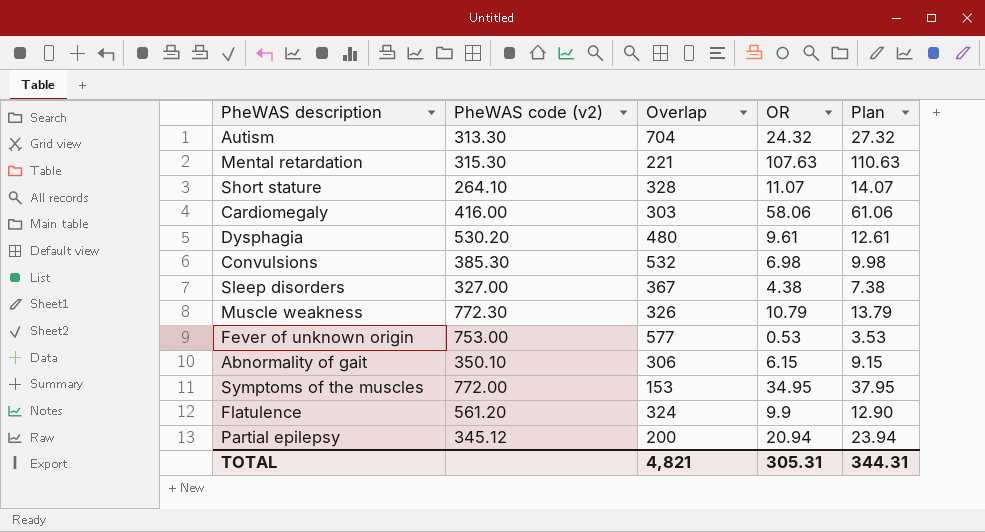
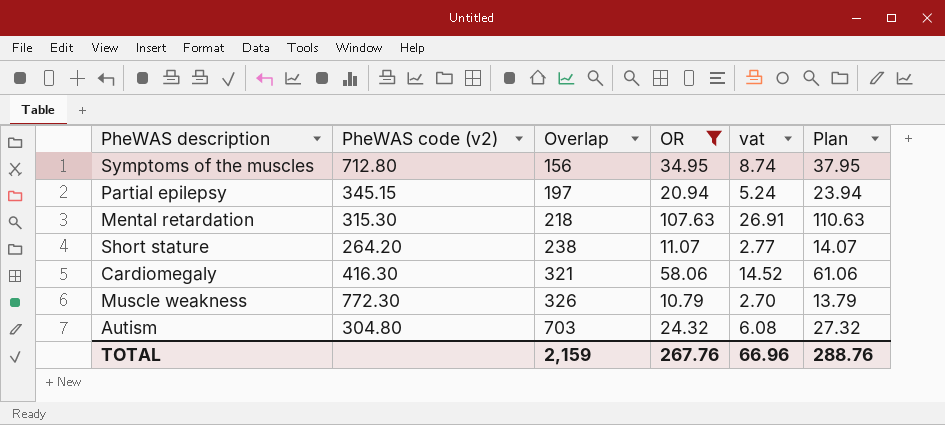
filter: none -> OR >= 10.79
row order: none -> Overlap ascending
column vat | formula: none -> [OR] * 0.25
Symptoms of the muscles | PheWAS code (v2): 772.00 -> 712.80
Symptoms of the muscles | Overlap: 153 -> 156
Partial epilepsy | PheWAS code (v2): 345.12 -> 345.15
Partial epilepsy | Overlap: 200 -> 197
Mental retardation | Overlap: 221 -> 218
Short stature | PheWAS code (v2): 264.10 -> 264.20
Short stature | Overlap: 328 -> 238
Cardiomegaly | PheWAS code (v2): 416.00 -> 416.30
Cardiomegaly | Overlap: 303 -> 321
Autism | PheWAS code (v2): 313.30 -> 304.80
Autism | Overlap: 704 -> 703
TOTAL | Overlap: 4,821 -> 2,159
TOTAL | OR: 305.31 -> 267.76
TOTAL | Plan: 344.31 -> 288.76

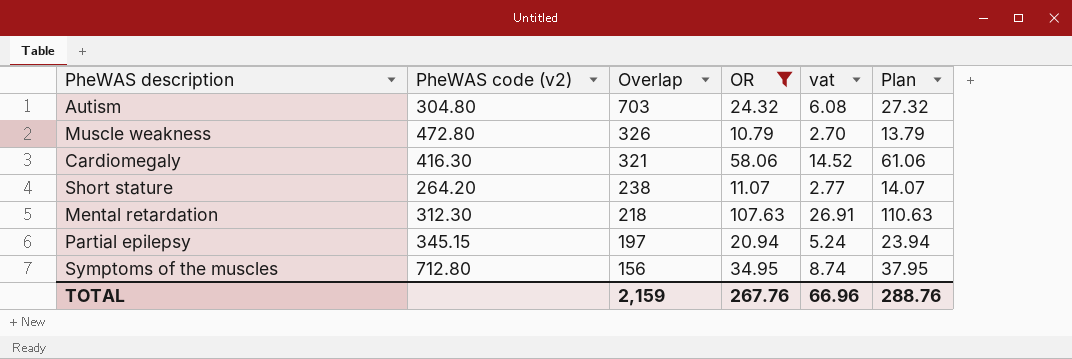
row order: Overlap ascending -> Overlap descending
Muscle weakness | PheWAS code (v2): 772.30 -> 472.80
Mental retardation | PheWAS code (v2): 315.30 -> 312.30

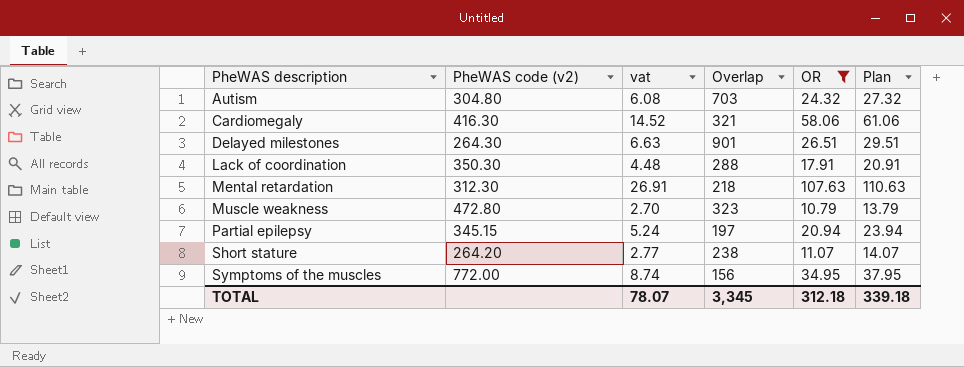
row order: Overlap descending -> PheWAS description ascending
column vat | position: 5 -> 3
row Delayed milestones: none -> 264.30 | 6.63 | 901 | 26.51 | 29.51
row Lack of coordination: none -> 350.30 | 4.48 | 288 | 17.91 | 20.91
Muscle weakness | Overlap: 326 -> 323
Symptoms of the muscles | PheWAS code (v2): 712.80 -> 772.00
TOTAL | vat: 66.96 -> 78.07
TOTAL | Overlap: 2,159 -> 3,345
TOTAL | OR: 267.76 -> 312.18
TOTAL | Plan: 288.76 -> 339.18

